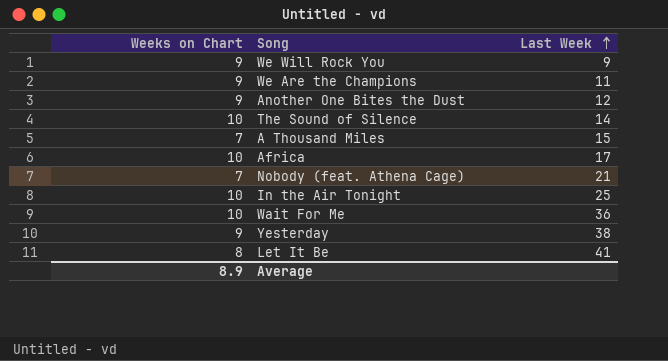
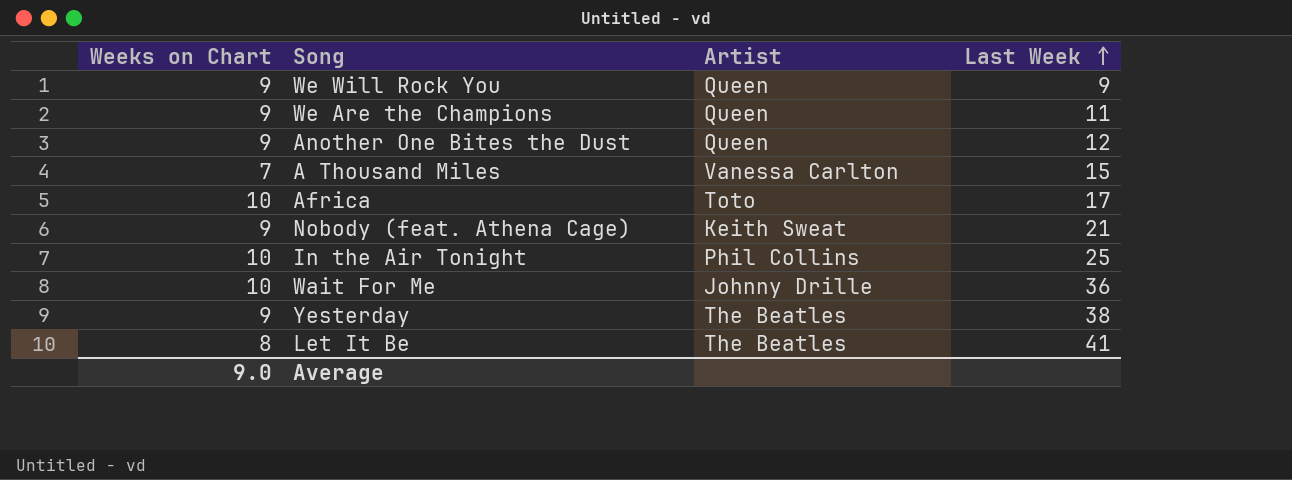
column Artist | position: none -> 3
row The Sound of Silence: 10 | 14 -> none
Nobody (feat. Athena Cage) | Weeks on Chart: 7 -> 9
Average | Weeks on Chart: 8.9 -> 9.0

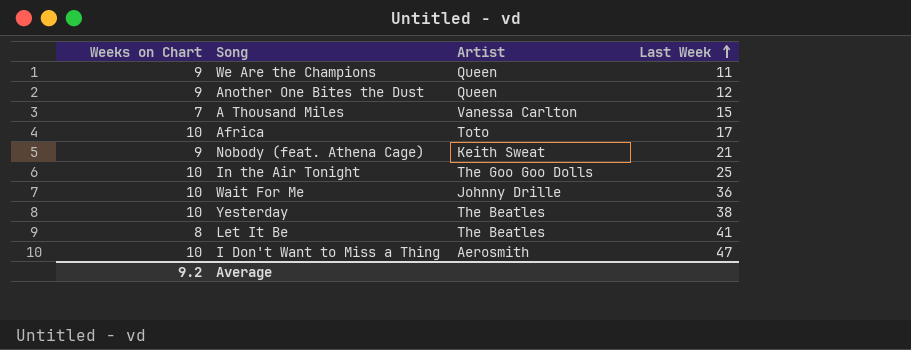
row We Will Rock You: 9 | Queen | 9 -> none
In the Air Tonight | Artist: Phil Collins -> The Goo Goo Dolls
Yesterday | Weeks on Chart: 9 -> 10
row I Don't Want to Miss a Thing: none -> 10 | Aerosmith | 47
Average | Weeks on Chart: 9.0 -> 9.2

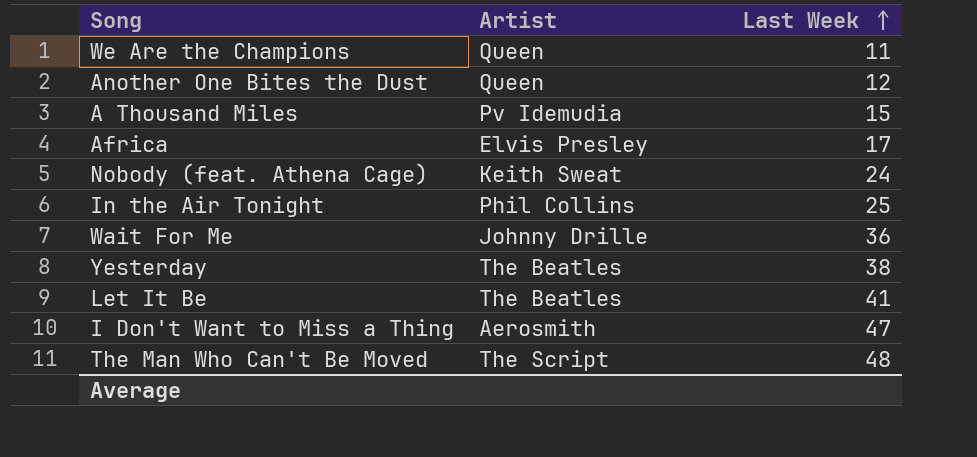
column Weeks on Chart | position: 1 -> none
A Thousand Miles | Artist: Vanessa Carlton -> Pv Idemudia
Africa | Artist: Toto -> Elvis Presley
Nobody (feat. Athena Cage) | Last Week: 21 -> 24
In the Air Tonight | Artist: The Goo Goo Dolls -> Phil Collins
row The Man Who Can't Be Moved: none -> The Script | 48

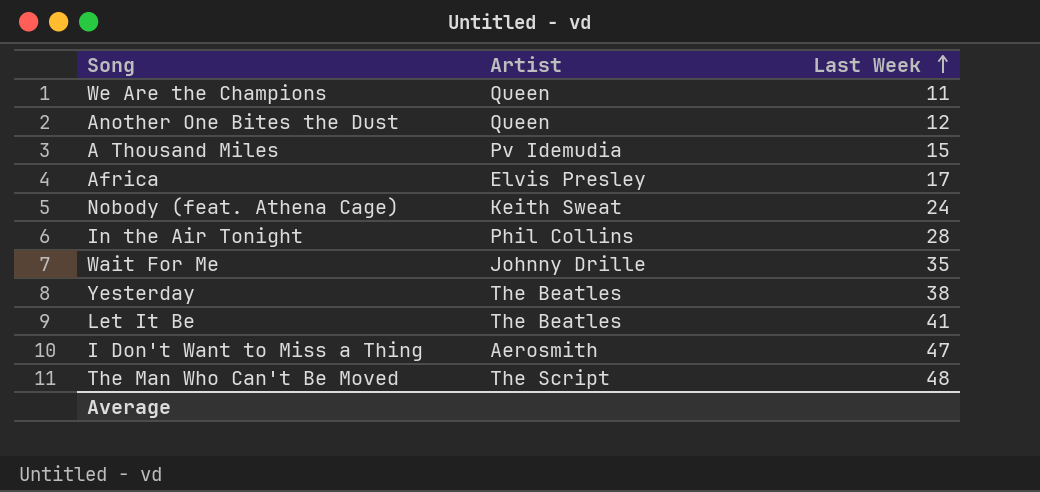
In the Air Tonight | Last Week: 25 -> 28
Wait For Me | Last Week: 36 -> 35

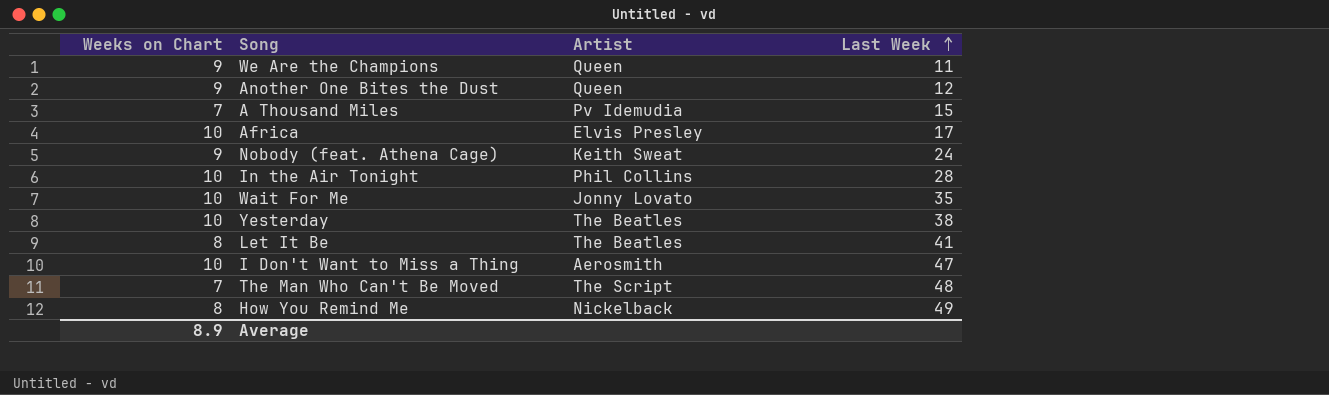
column Weeks on Chart | position: none -> 1
Wait For Me | Artist: Johnny Drille -> Jonny Lovato
row How You Remind Me: none -> 8 | Nickelback | 49

